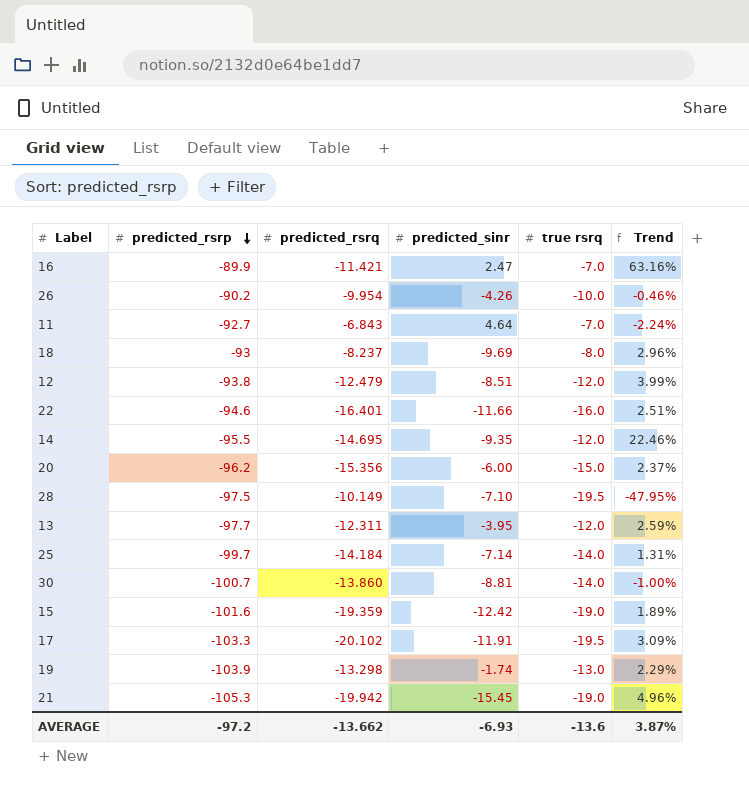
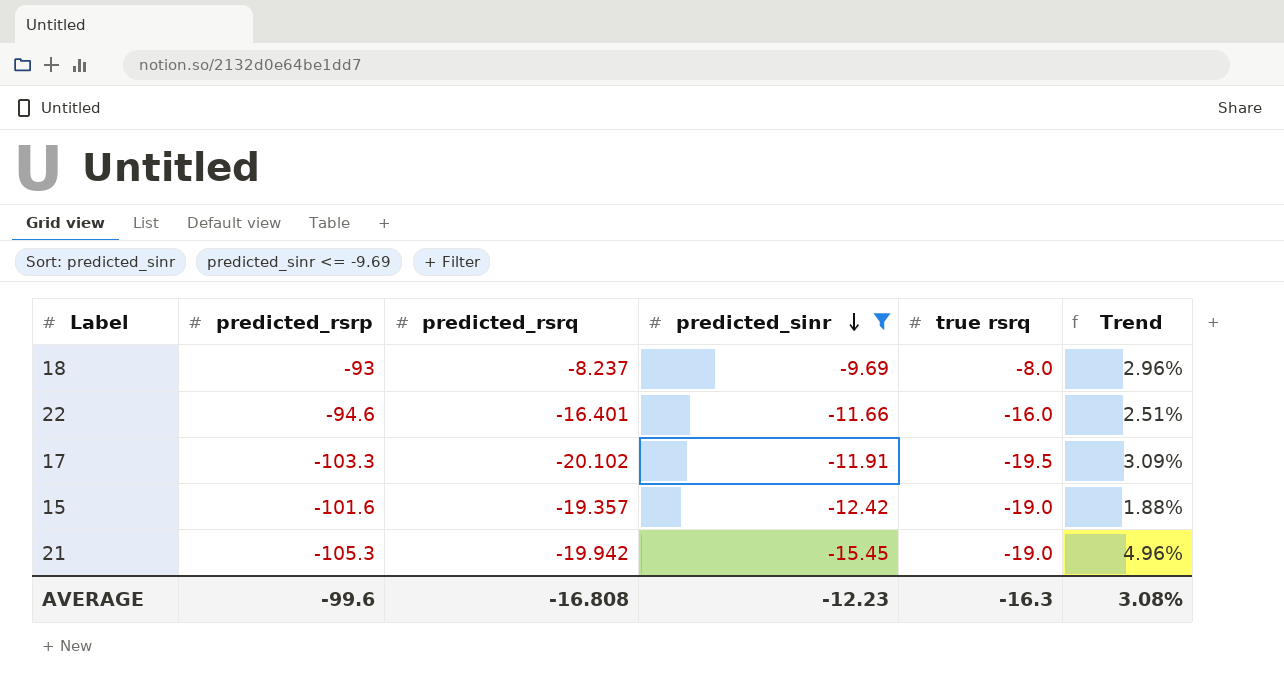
filter: none -> predicted_sinr <= -9.69
row order: predicted_rsrp descending -> predicted_sinr descending
15 | predicted_rsrq: -19.359 -> -19.357
15 | Trend: 1.89% -> 1.88%
AVERAGE | predicted_rsrp: -97.2 -> -99.6
AVERAGE | predicted_rsrq: -13.662 -> -16.808
AVERAGE | predicted_sinr: -6.93 -> -12.23
AVERAGE | true rsrq: -13.6 -> -16.3
AVERAGE | Trend: 3.87% -> 3.08%

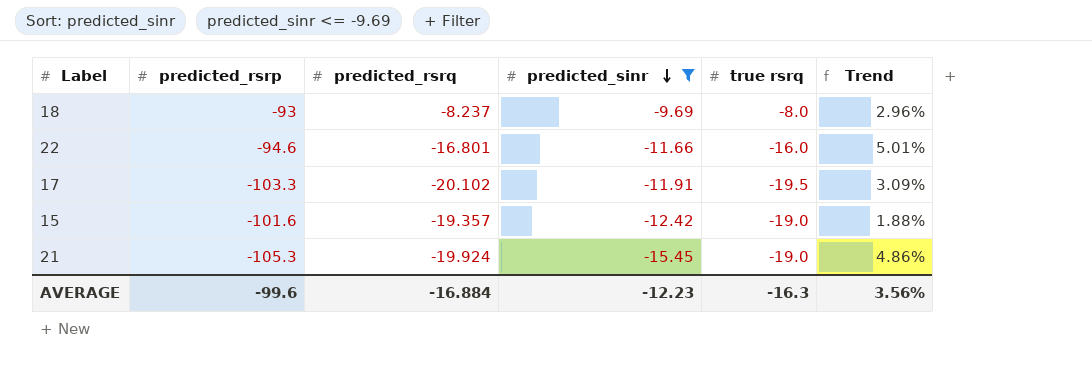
22 | predicted_rsrq: -16.401 -> -16.801
22 | Trend: 2.51% -> 5.01%
21 | predicted_rsrq: -19.942 -> -19.924
21 | Trend: 4.96% -> 4.86%
AVERAGE | predicted_rsrq: -16.808 -> -16.884
AVERAGE | Trend: 3.08% -> 3.56%

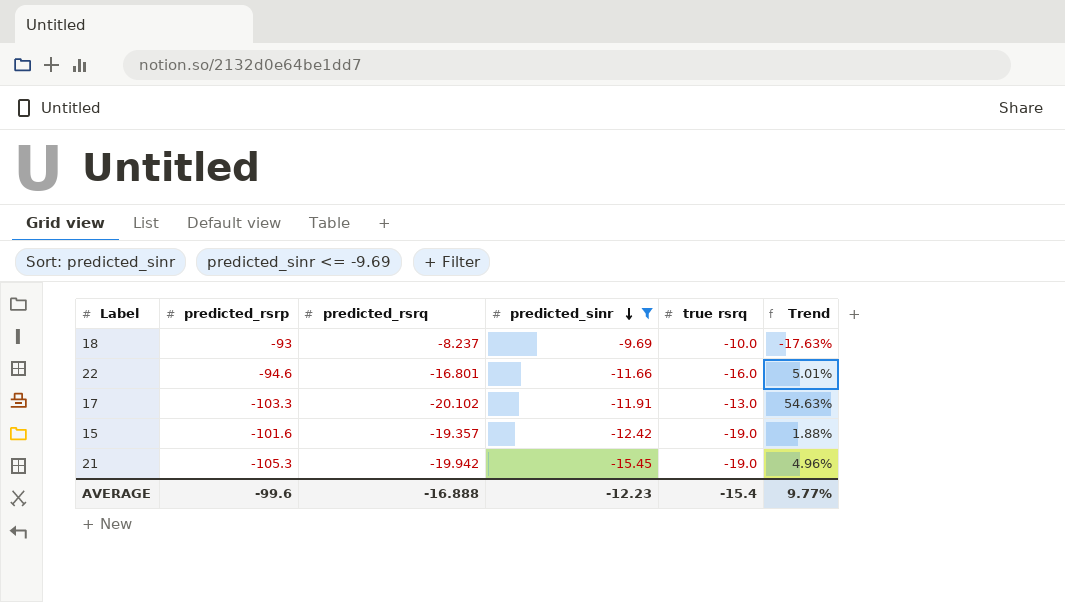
18 | true rsrq: -8.0 -> -10.0
18 | Trend: 2.96% -> -17.63%
17 | true rsrq: -19.5 -> -13.0
17 | Trend: 3.09% -> 54.63%
21 | predicted_rsrq: -19.924 -> -19.942
21 | Trend: 4.86% -> 4.96%
AVERAGE | predicted_rsrq: -16.884 -> -16.888
AVERAGE | true rsrq: -16.3 -> -15.4
AVERAGE | Trend: 3.56% -> 9.77%

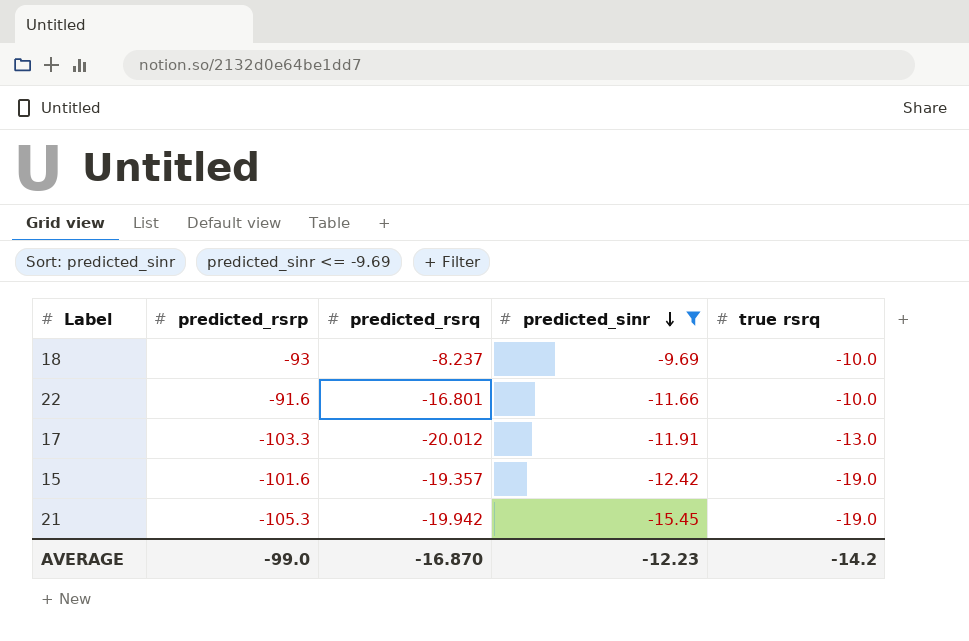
column Trend | formula: ([predicted_rsrq] - [true rsrq]) / [true rsrq] -> none
22 | predicted_rsrp: -94.6 -> -91.6
22 | true rsrq: -16.0 -> -10.0
17 | predicted_rsrq: -20.102 -> -20.012
AVERAGE | predicted_rsrp: -99.6 -> -99.0
AVERAGE | predicted_rsrq: -16.888 -> -16.870
AVERAGE | true rsrq: -15.4 -> -14.2

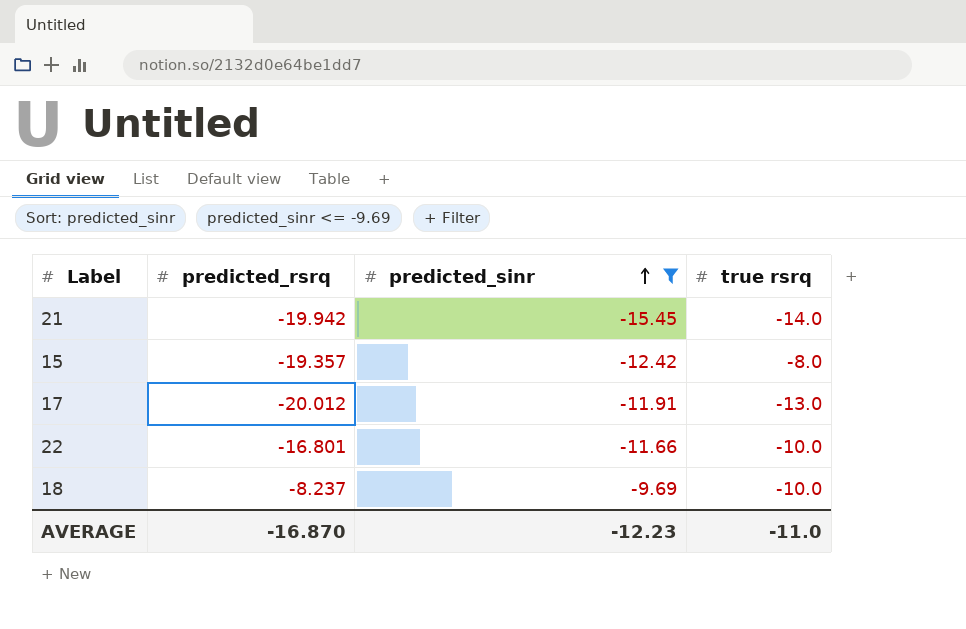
row order: predicted_sinr descending -> predicted_sinr ascending
column predicted_rsrp | position: 2 -> none
21 | true rsrq: -19.0 -> -14.0
15 | true rsrq: -19.0 -> -8.0
AVERAGE | true rsrq: -14.2 -> -11.0

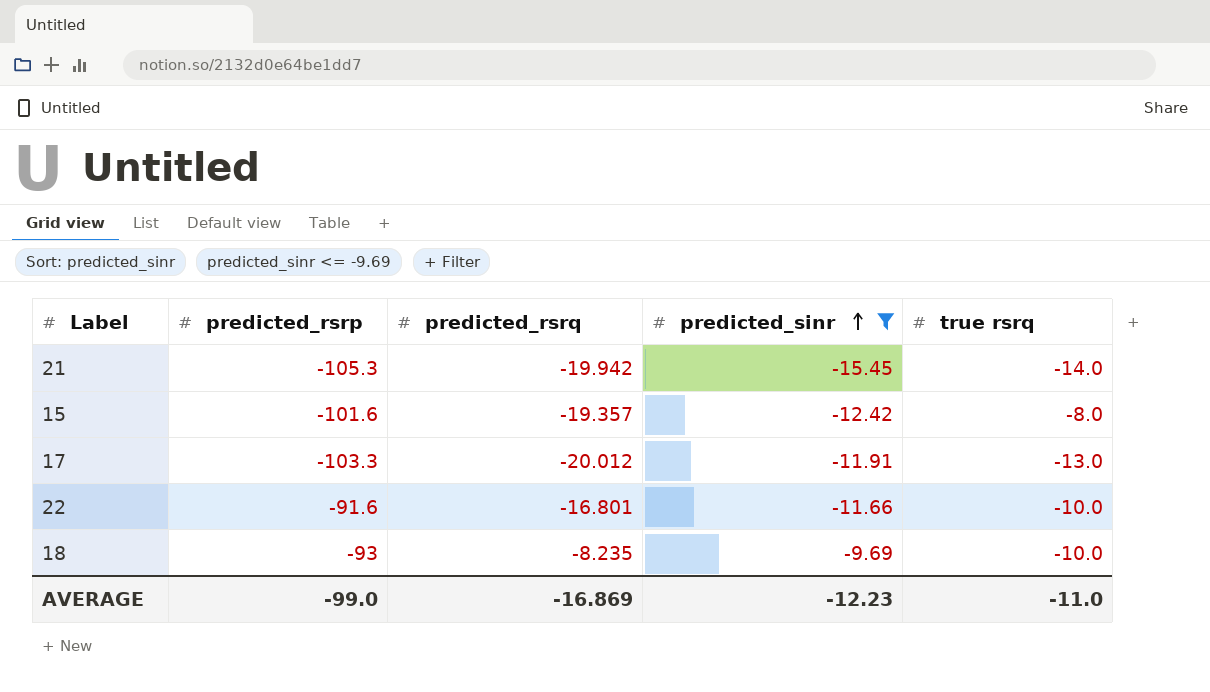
column predicted_rsrp | position: none -> 2
18 | predicted_rsrq: -8.237 -> -8.235
AVERAGE | predicted_rsrq: -16.870 -> -16.869

